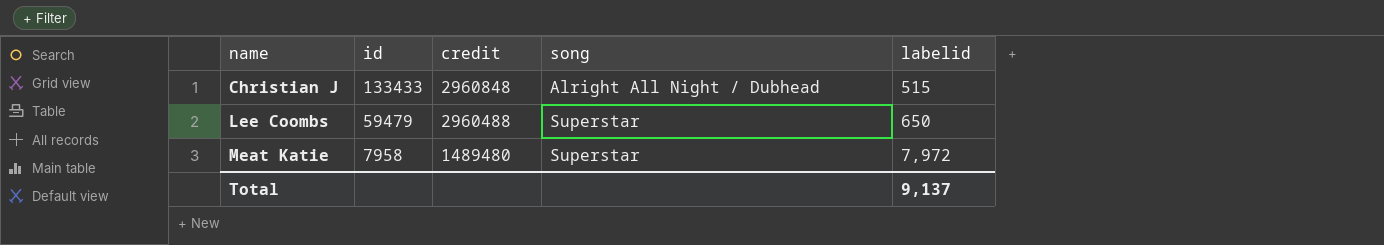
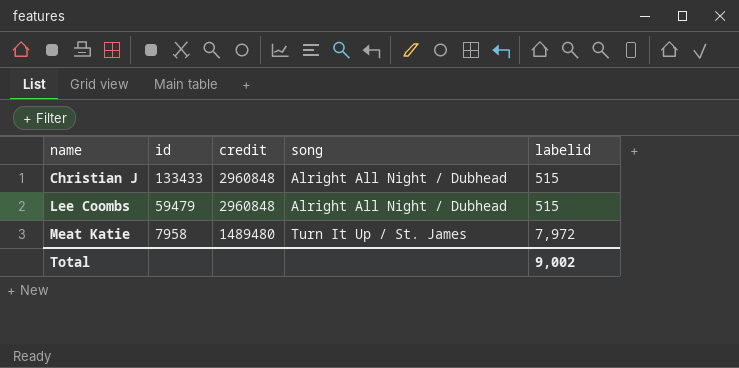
Lee Coombs | credit: 2960488 -> 2960848
Lee Coombs | song: Superstar -> Alright All Night / Dubhead
Lee Coombs | labelid: 650 -> 515
Meat Katie | song: Superstar -> Turn It Up / St. James
Total | labelid: 9,137 -> 9,002

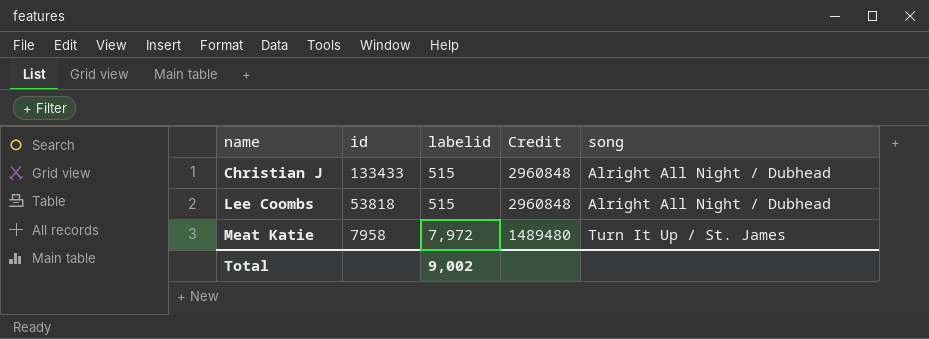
column labelid | position: 5 -> 3
column name: credit -> Credit
Lee Coombs | id: 59479 -> 53818

